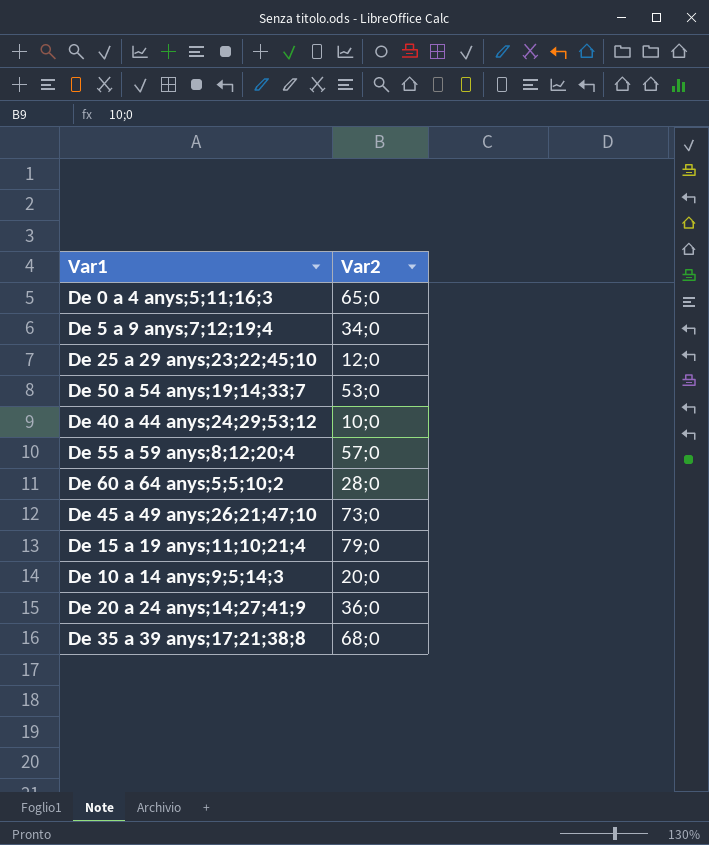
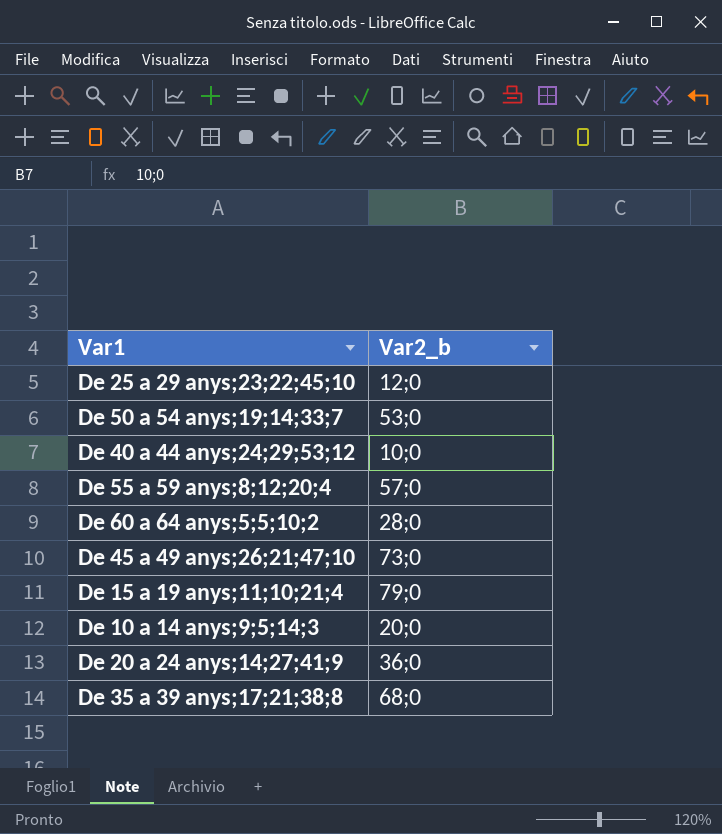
column name: Var2 -> Var2_b
row De 0 a 4 anys;5;11;16;3: 65;0 -> none
row De 5 a 9 anys;7;12;19;4: 34;0 -> none

